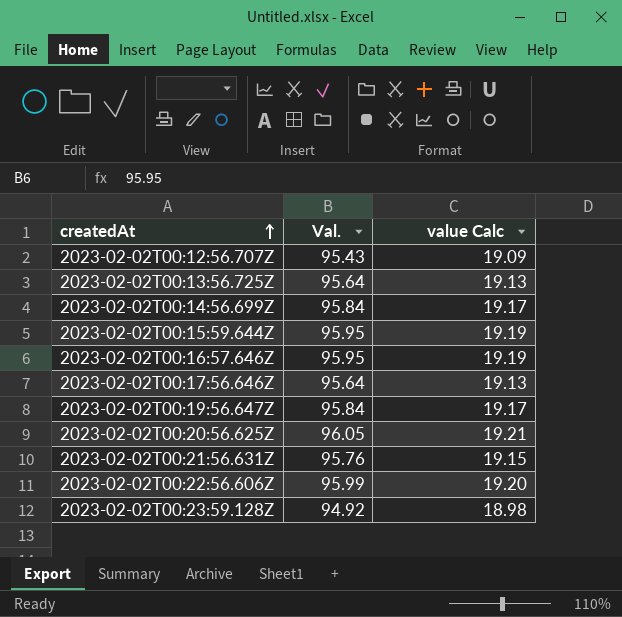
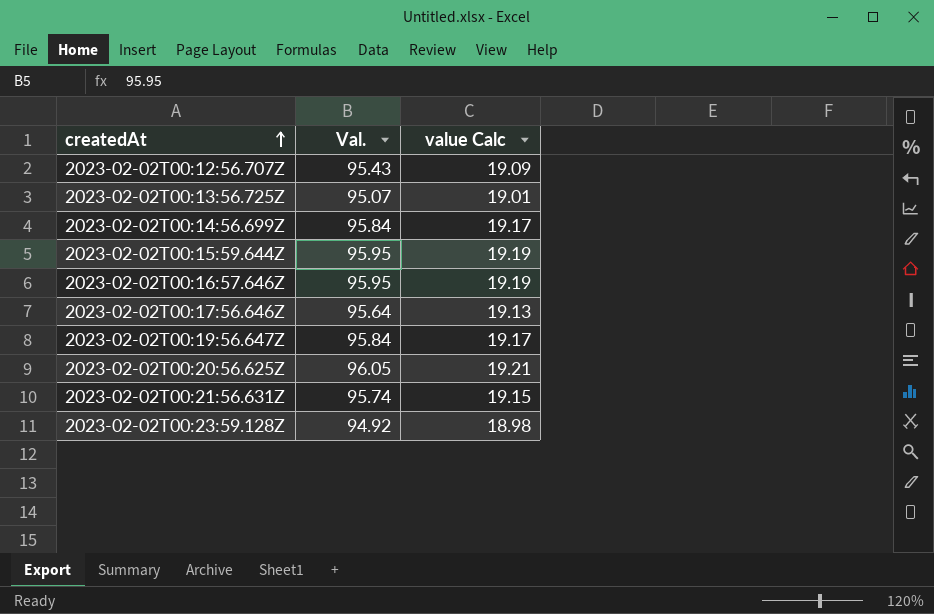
row 2023-02-02T00:22:56.606Z: 95.99 | 19.20 -> none
2023-02-02T00:13:56.725Z | Val.: 95.64 -> 95.07
2023-02-02T00:13:56.725Z | value Calc: 19.13 -> 19.01
2023-02-02T00:21:56.631Z | Val.: 95.76 -> 95.74

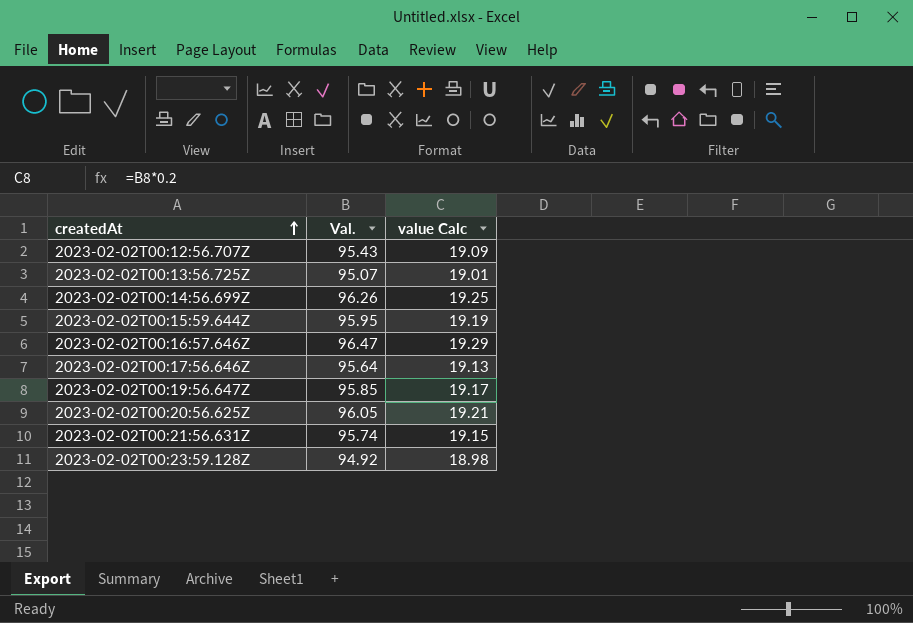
2023-02-02T00:14:56.699Z | Val.: 95.84 -> 96.26
2023-02-02T00:14:56.699Z | value Calc: 19.17 -> 19.25
2023-02-02T00:16:57.646Z | Val.: 95.95 -> 96.47
2023-02-02T00:16:57.646Z | value Calc: 19.19 -> 19.29
2023-02-02T00:19:56.647Z | Val.: 95.84 -> 95.85

